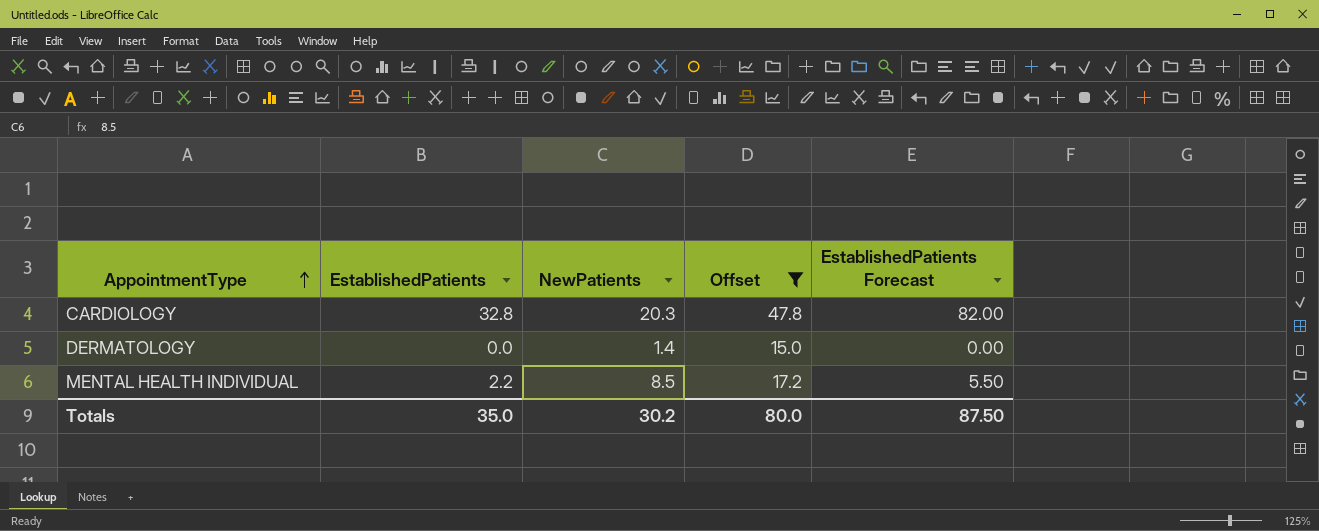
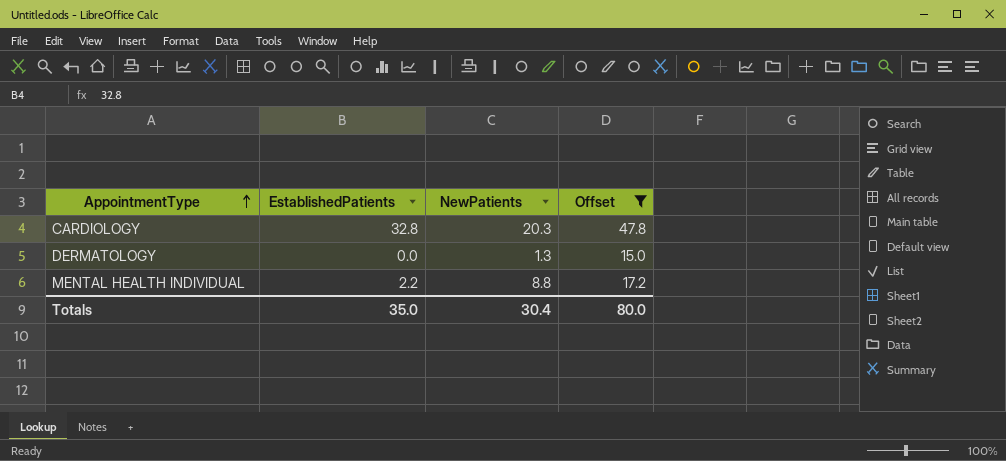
column EstablishedPatients Forecast | formula: [EstablishedPatients] * 2.5 -> none
DERMATOLOGY | NewPatients: 1.4 -> 1.3
MENTAL HEALTH INDIVIDUAL | NewPatients: 8.5 -> 8.8
Totals | NewPatients: 30.2 -> 30.4

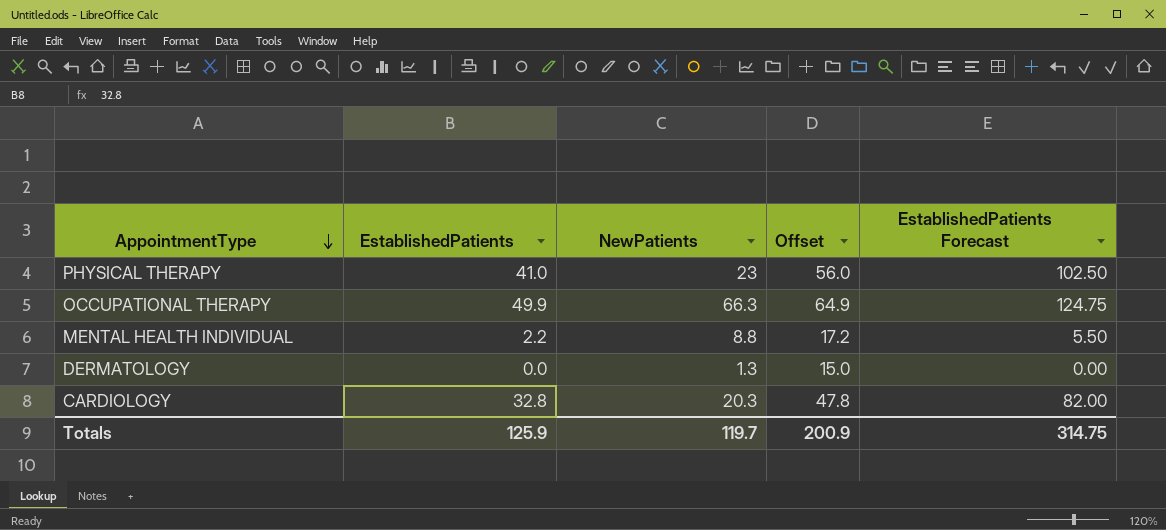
filter: Offset <= 47.8 -> none
row order: AppointmentType ascending -> AppointmentType descending
column EstablishedPatients Forecast | formula: none -> [EstablishedPatients] * 2.5
Totals | EstablishedPatients: 35.0 -> 125.9
Totals | NewPatients: 30.4 -> 119.7
Totals | Offset: 80.0 -> 200.9

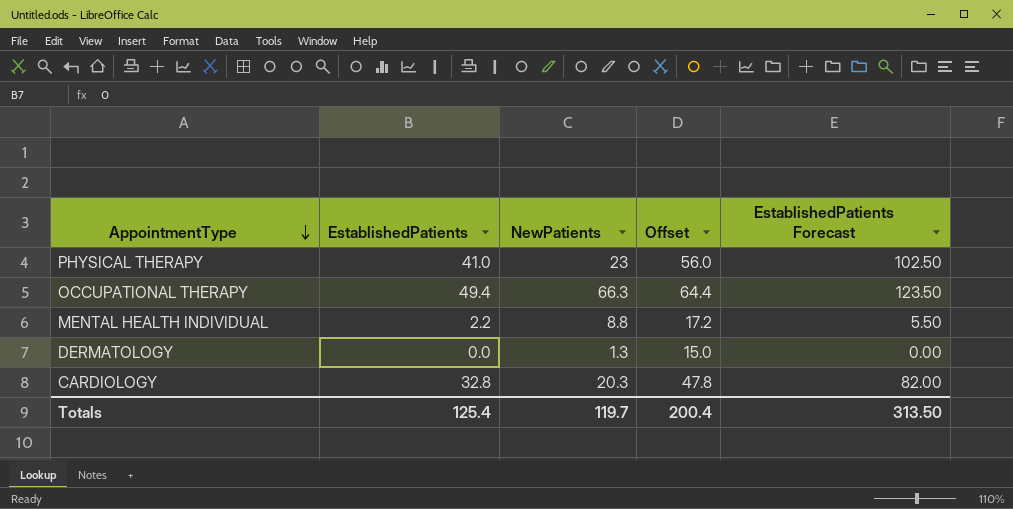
OCCUPATIONAL THERAPY | EstablishedPatients: 49.9 -> 49.4
OCCUPATIONAL THERAPY | Offset: 64.9 -> 64.4
OCCUPATIONAL THERAPY | EstablishedPatients Forecast: 124.75 -> 123.50
Totals | EstablishedPatients: 125.9 -> 125.4
Totals | Offset: 200.9 -> 200.4
Totals | EstablishedPatients Forecast: 314.75 -> 313.50

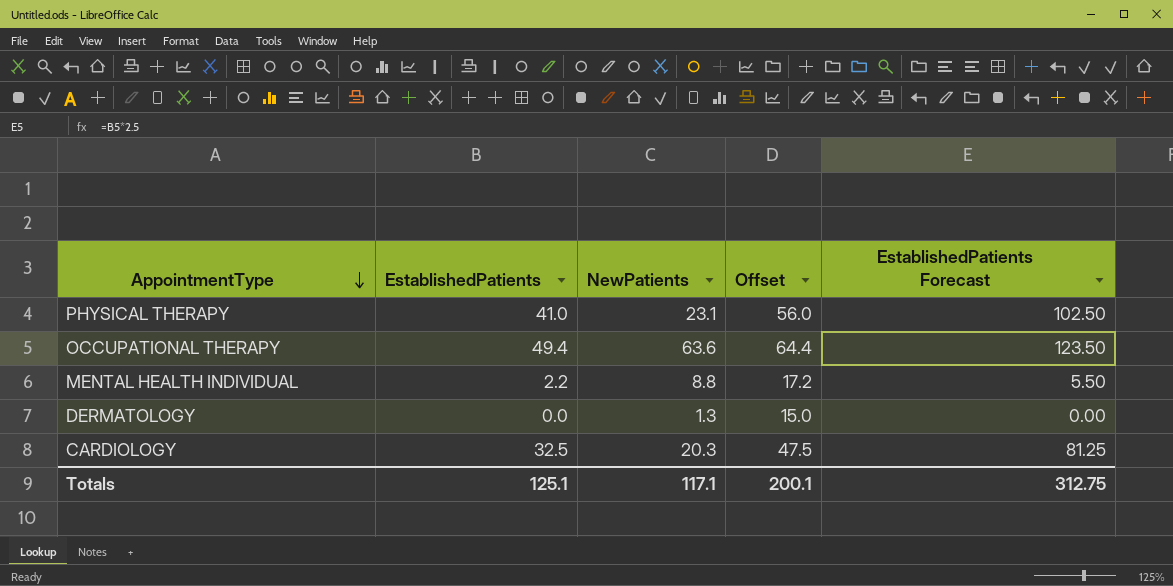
PHYSICAL THERAPY | NewPatients: 23 -> 23.1
OCCUPATIONAL THERAPY | NewPatients: 66.3 -> 63.6
CARDIOLOGY | EstablishedPatients: 32.8 -> 32.5
CARDIOLOGY | Offset: 47.8 -> 47.5
CARDIOLOGY | EstablishedPatients Forecast: 82.00 -> 81.25
Totals | EstablishedPatients: 125.4 -> 125.1
Totals | NewPatients: 119.7 -> 117.1
Totals | Offset: 200.4 -> 200.1
Totals | EstablishedPatients Forecast: 313.50 -> 312.75

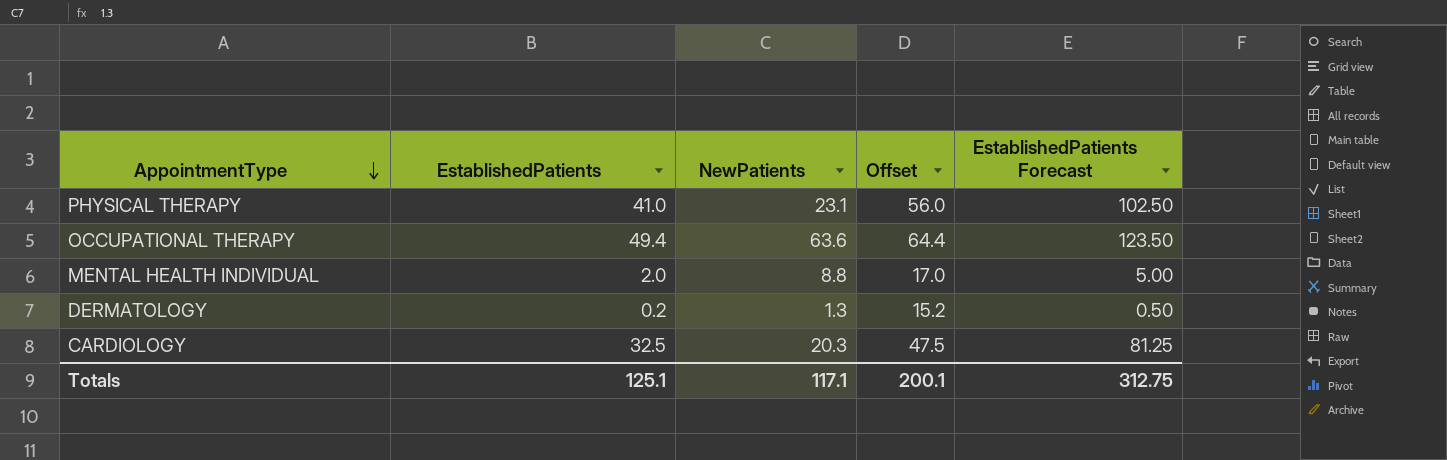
MENTAL HEALTH INDIVIDUAL | EstablishedPatients: 2.2 -> 2.0
MENTAL HEALTH INDIVIDUAL | Offset: 17.2 -> 17.0
MENTAL HEALTH INDIVIDUAL | EstablishedPatients Forecast: 5.50 -> 5.00
DERMATOLOGY | EstablishedPatients: 0.0 -> 0.2
DERMATOLOGY | Offset: 15.0 -> 15.2
DERMATOLOGY | EstablishedPatients Forecast: 0.00 -> 0.50

